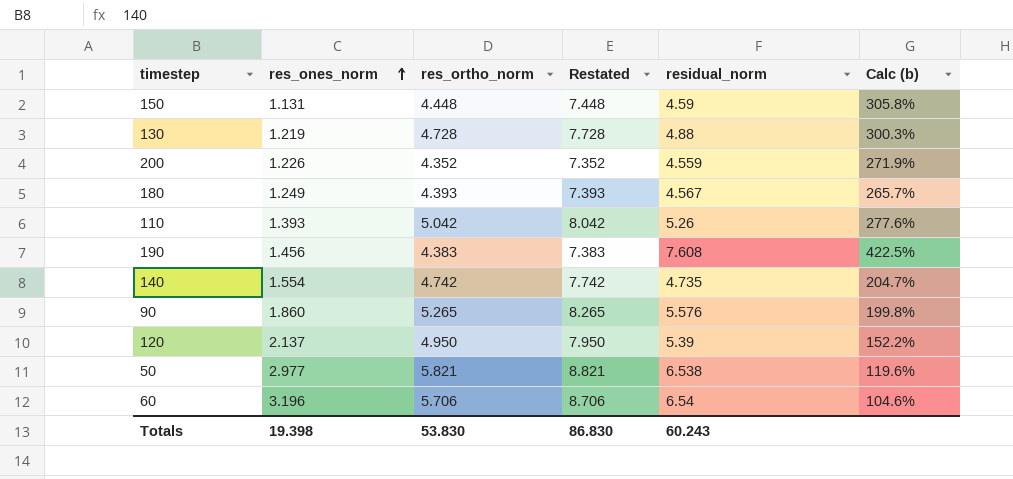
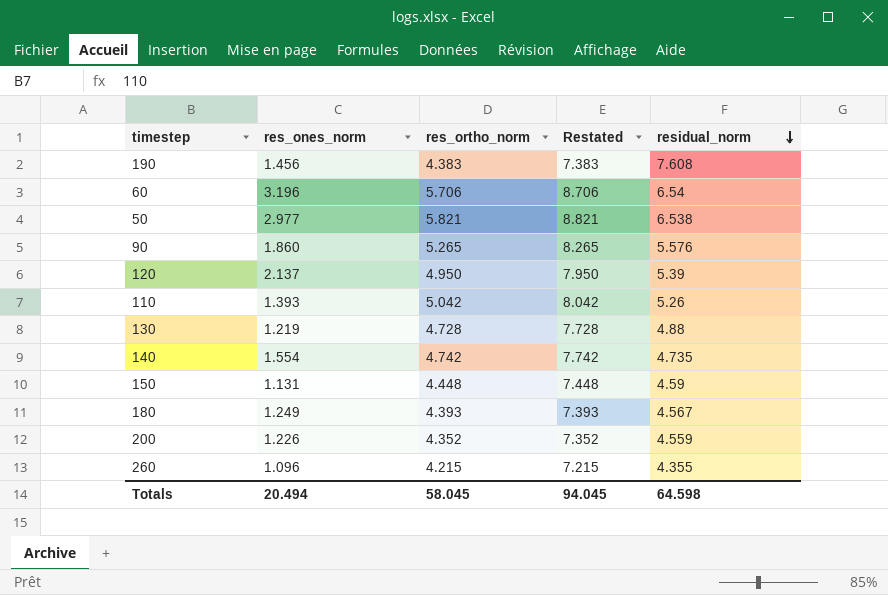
row order: res_ones_norm ascending -> residual_norm descending
column Calc (b) | formula: ([residual_norm] - [res_ones_norm]) / [res_ones_norm] -> none
row 260: none -> 1.096 | 4.215 | 7.215 | 4.355
Totals | res_ones_norm: 19.398 -> 20.494
Totals | res_ortho_norm: 53.830 -> 58.045
Totals | Restated: 86.830 -> 94.045
Totals | residual_norm: 60.243 -> 64.598

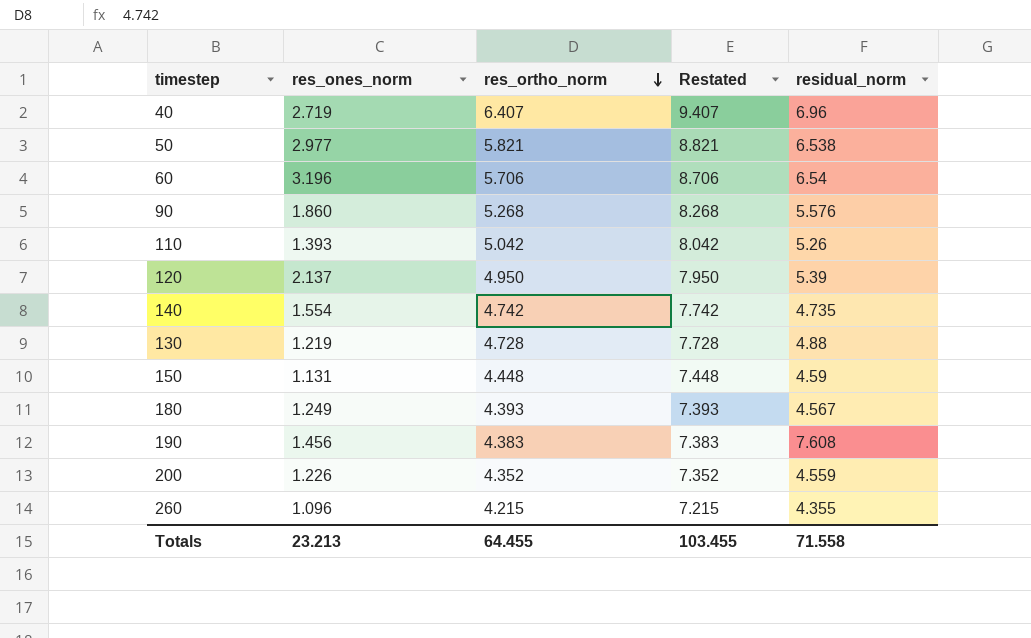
row order: residual_norm descending -> res_ortho_norm descending
row 40: none -> 2.719 | 6.407 | 9.407 | 6.96
90 | res_ortho_norm: 5.265 -> 5.268
90 | Restated: 8.265 -> 8.268
Totals | res_ones_norm: 20.494 -> 23.213
Totals | res_ortho_norm: 58.045 -> 64.455
Totals | Restated: 94.045 -> 103.455
Totals | residual_norm: 64.598 -> 71.558

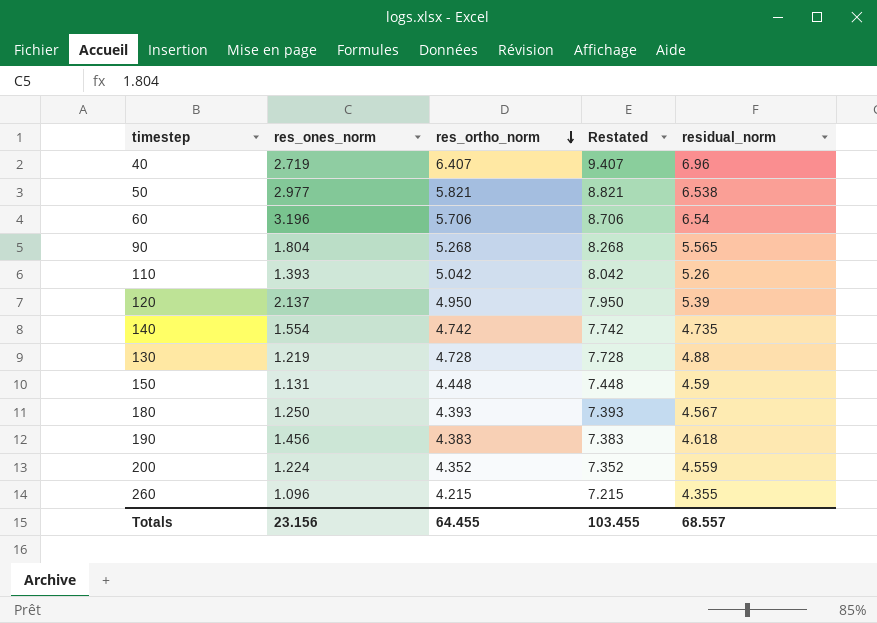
90 | res_ones_norm: 1.860 -> 1.804
90 | residual_norm: 5.576 -> 5.565
180 | res_ones_norm: 1.249 -> 1.250
190 | residual_norm: 7.608 -> 4.618
200 | res_ones_norm: 1.226 -> 1.224
Totals | res_ones_norm: 23.213 -> 23.156
Totals | residual_norm: 71.558 -> 68.557

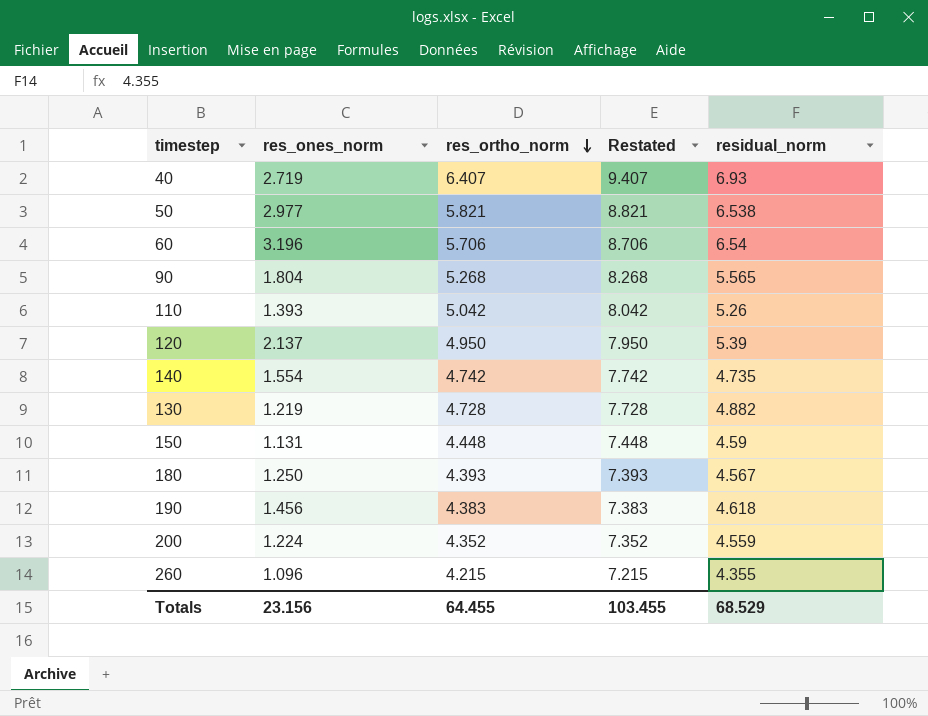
40 | residual_norm: 6.96 -> 6.93
130 | residual_norm: 4.88 -> 4.882
Totals | residual_norm: 68.557 -> 68.529

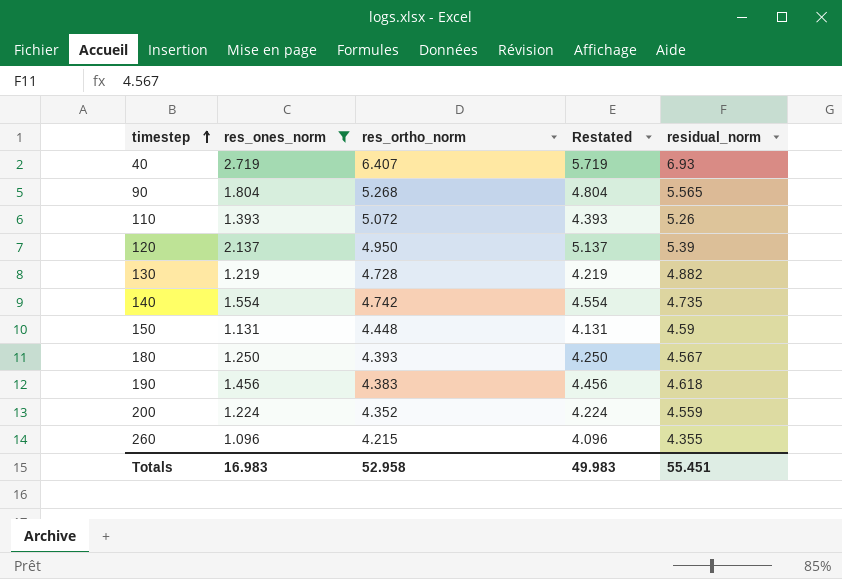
filter: none -> res_ones_norm <= 2.719
row order: res_ortho_norm descending -> timestep ascending
column Restated | formula: [res_ortho_norm] + 3 -> [res_ones_norm] + 3
110 | res_ortho_norm: 5.042 -> 5.072
Totals | res_ones_norm: 23.156 -> 16.983
Totals | res_ortho_norm: 64.455 -> 52.958
Totals | Restated: 103.455 -> 49.983
Totals | residual_norm: 68.529 -> 55.451

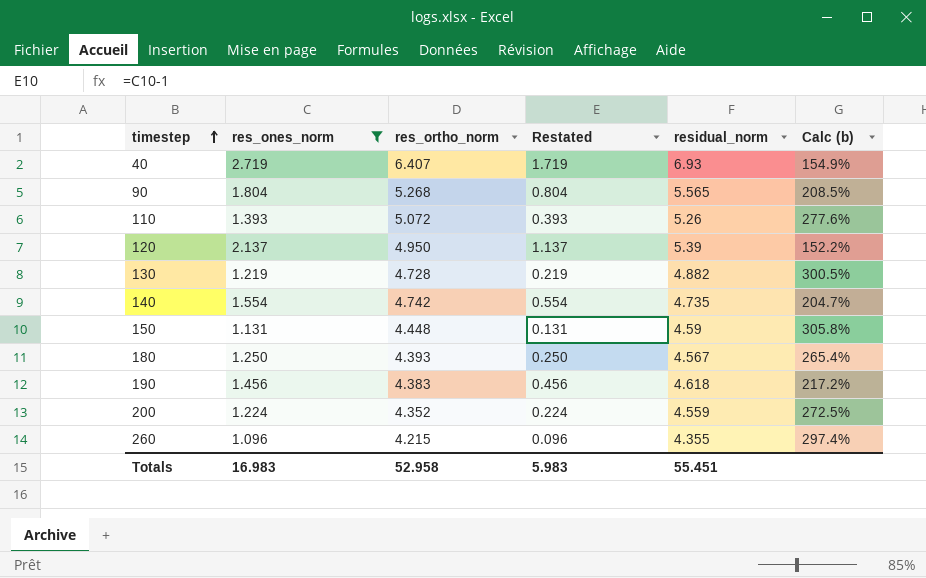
column Restated | formula: [res_ones_norm] + 3 -> [res_ones_norm] - 1
column Calc (b) | formula: none -> ([residual_norm] - [res_ones_norm]) / [res_ones_norm]
Totals | Restated: 49.983 -> 5.983

